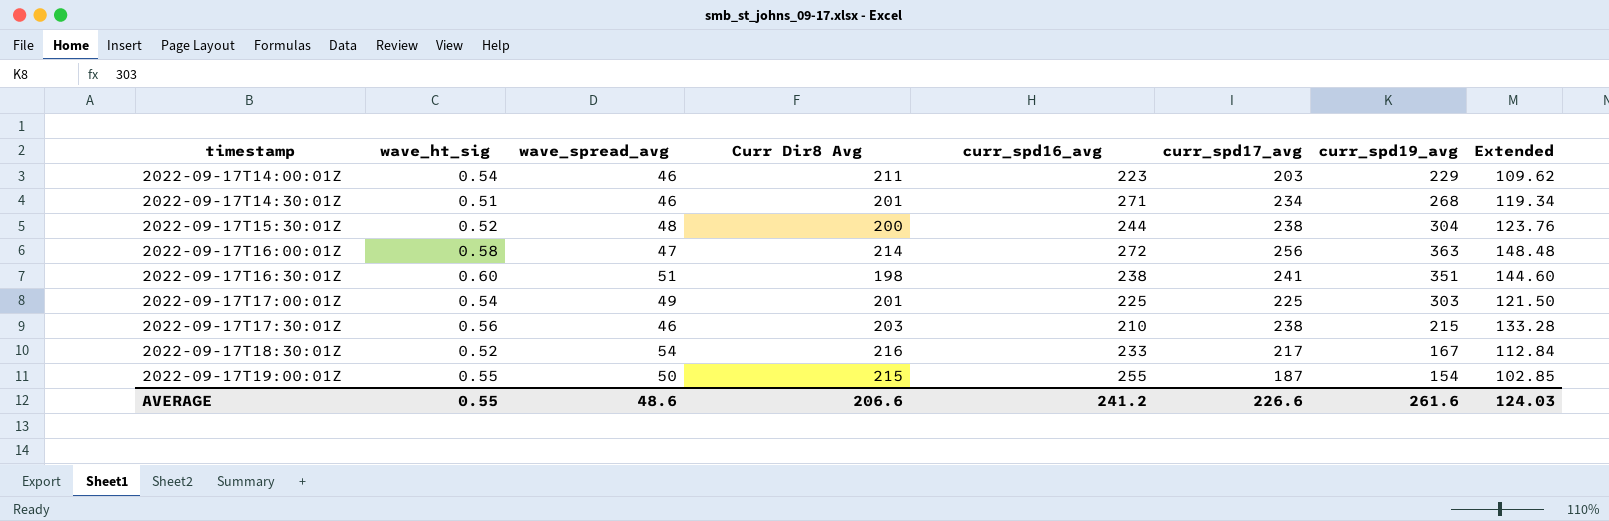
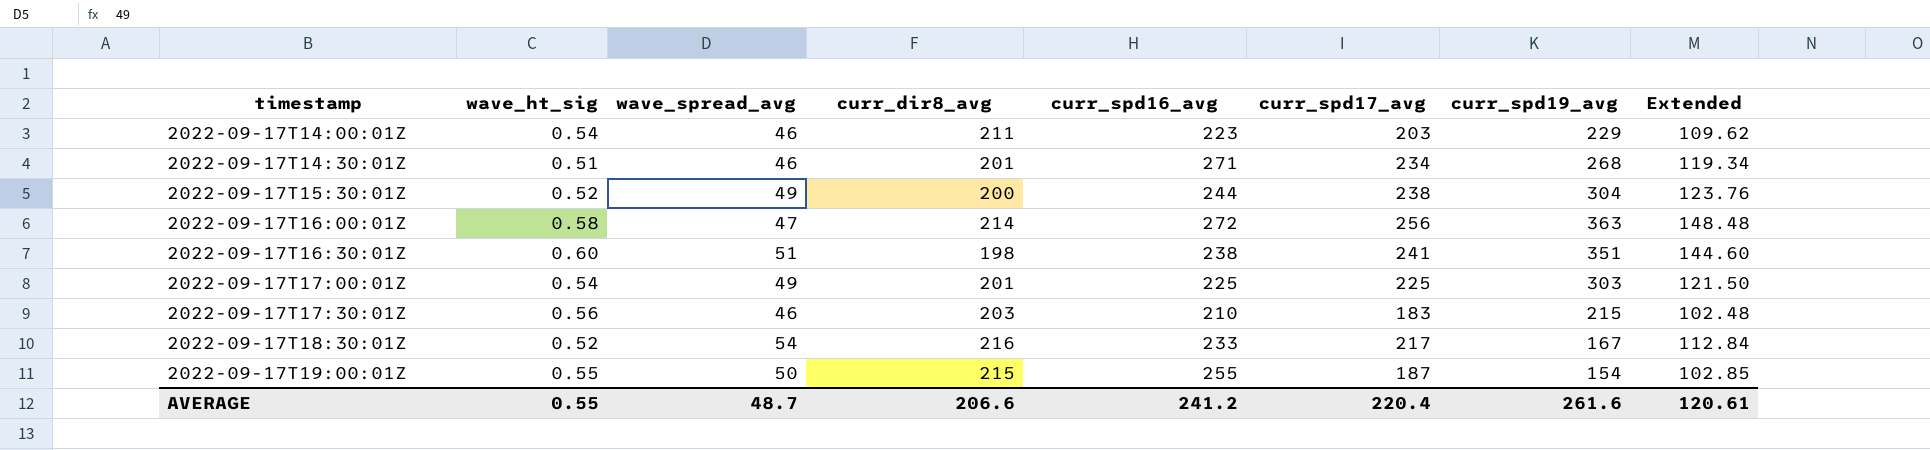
column name: Curr Dir8 Avg -> curr_dir8_avg
2022-09-17T15:30:01Z | wave_spread_avg: 48 -> 49
2022-09-17T17:30:01Z | curr_spd17_avg: 238 -> 183
2022-09-17T17:30:01Z | Extended: 133.28 -> 102.48
AVERAGE | wave_spread_avg: 48.6 -> 48.7
AVERAGE | curr_spd17_avg: 226.6 -> 220.4
AVERAGE | Extended: 124.03 -> 120.61

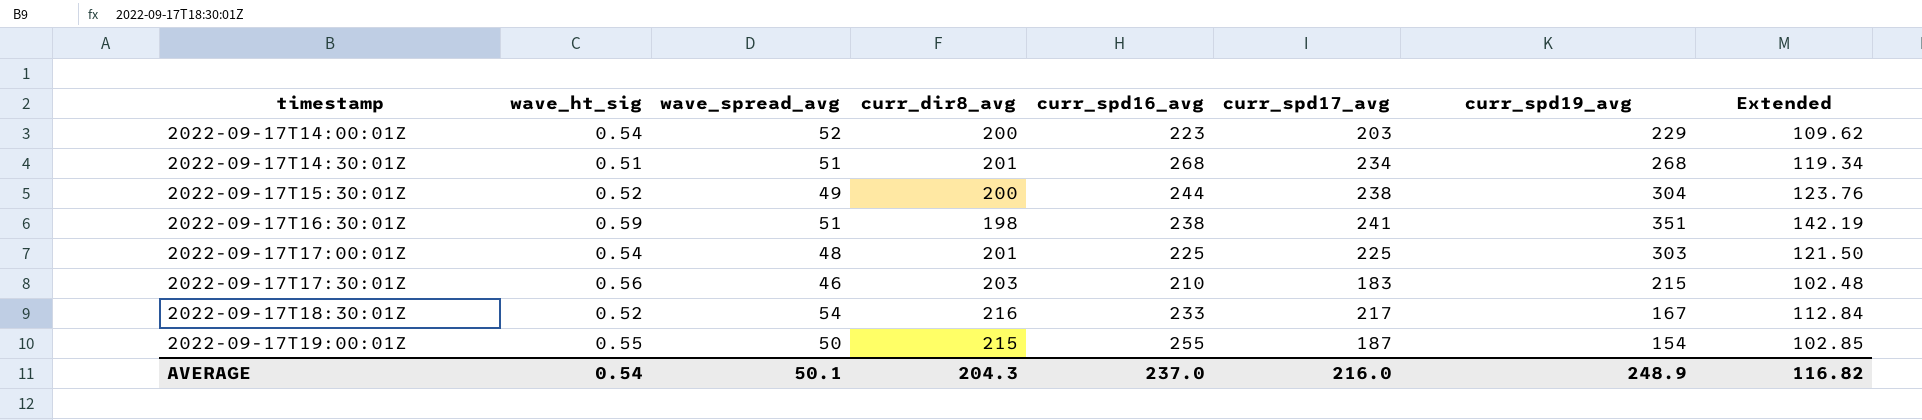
row 2022-09-17T16:00:01Z: 0.58 | 47 | 214 | 272 | 256 | 363 | 148.48 -> none
2022-09-17T14:00:01Z | wave_spread_avg: 46 -> 52
2022-09-17T14:00:01Z | curr_dir8_avg: 211 -> 200
2022-09-17T14:30:01Z | wave_spread_avg: 46 -> 51
2022-09-17T14:30:01Z | curr_spd16_avg: 271 -> 268
2022-09-17T16:30:01Z | wave_ht_sig: 0.60 -> 0.59
2022-09-17T16:30:01Z | Extended: 144.60 -> 142.19
2022-09-17T17:00:01Z | wave_spread_avg: 49 -> 48
AVERAGE | wave_ht_sig: 0.55 -> 0.54
AVERAGE | wave_spread_avg: 48.7 -> 50.1
AVERAGE | curr_dir8_avg: 206.6 -> 204.3
AVERAGE | curr_spd16_avg: 241.2 -> 237.0
AVERAGE | curr_spd17_avg: 220.4 -> 216.0
AVERAGE | curr_spd19_avg: 261.6 -> 248.9
AVERAGE | Extended: 120.61 -> 116.82

